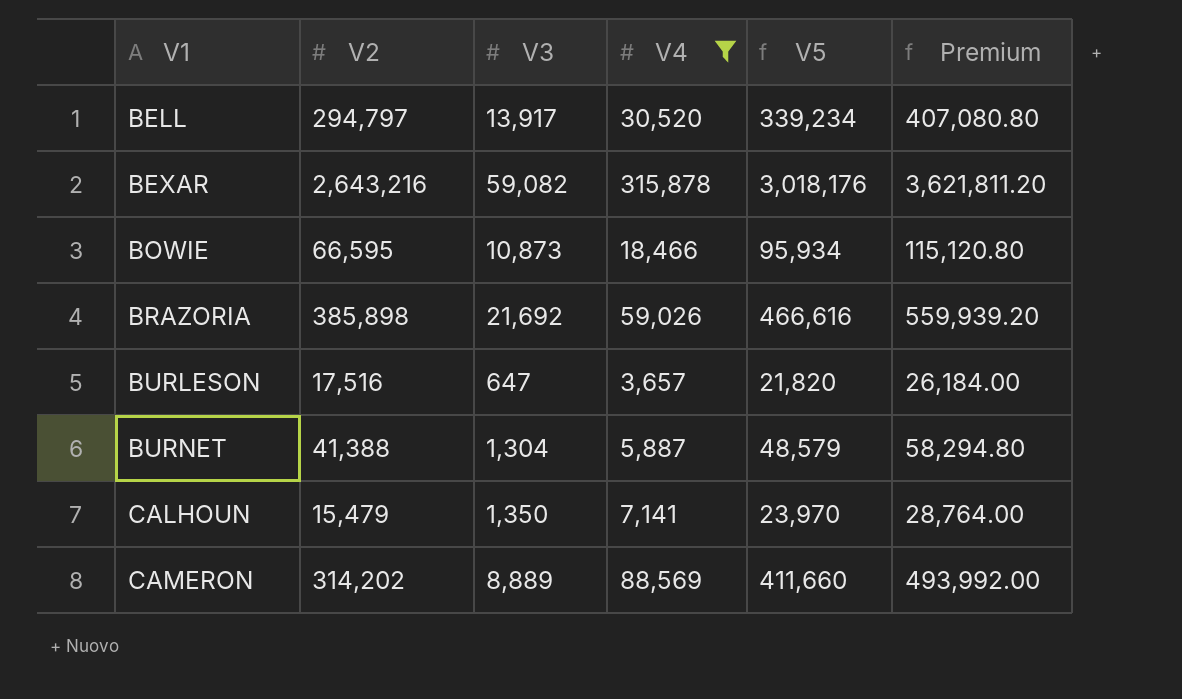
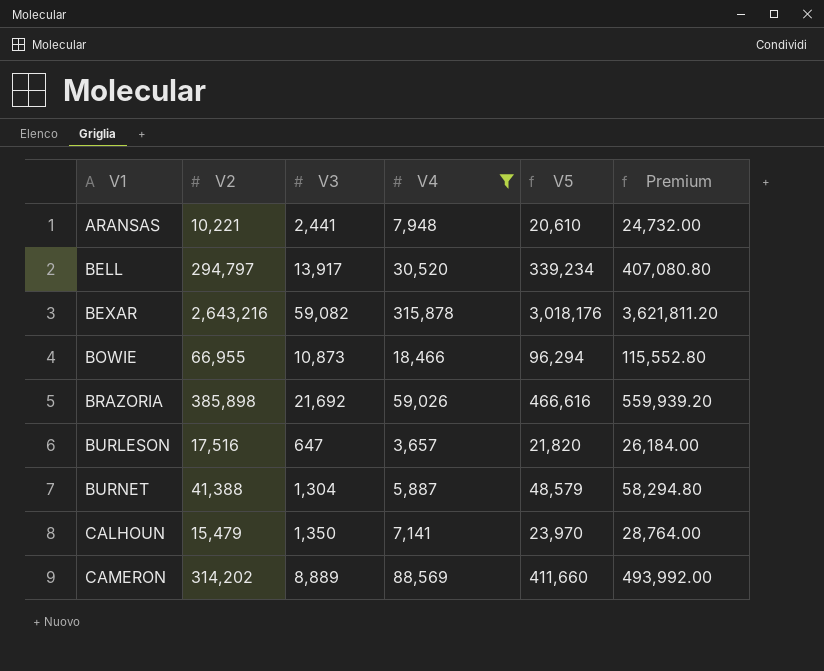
row ARANSAS: none -> 10,221 | 2,441 | 7,948 | 20,610 | 24,732.00
BOWIE | V2: 66,595 -> 66,955
BOWIE | V5: 95,934 -> 96,294
BOWIE | Premium: 115,120.80 -> 115,552.80

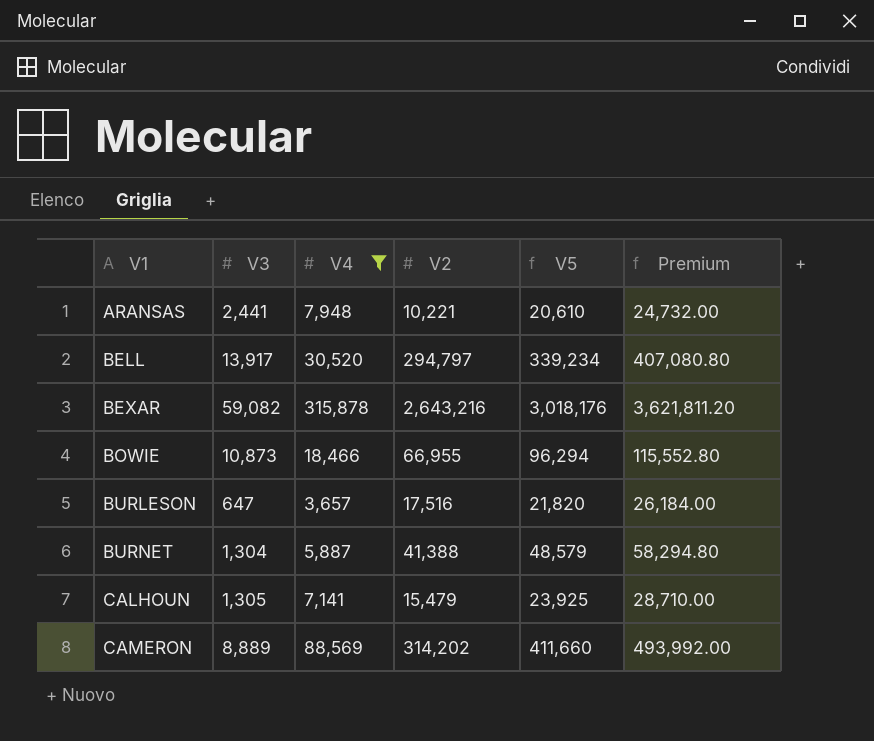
column V2 | position: 2 -> 4
row BRAZORIA: 385,898 | 21,692 | 59,026 | 466,616 | 559,939.20 -> none
CALHOUN | V3: 1,350 -> 1,305
CALHOUN | V5: 23,970 -> 23,925
CALHOUN | Premium: 28,764.00 -> 28,710.00

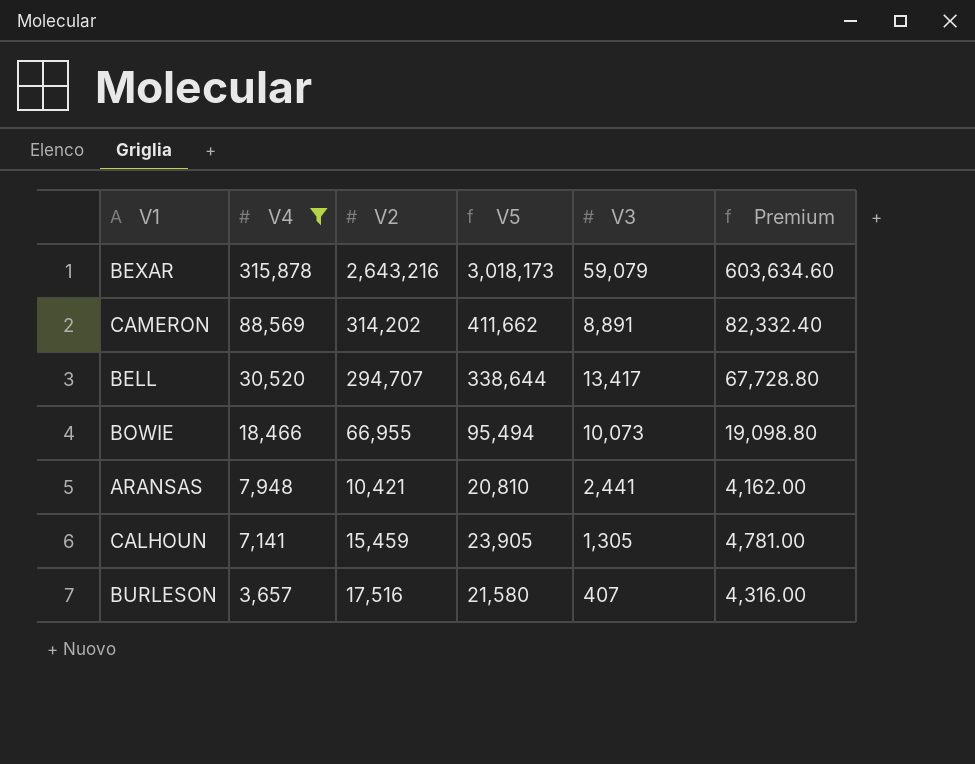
row order: V1 ascending -> V4 descending
column V3 | position: 2 -> 5
column Premium | formula: [V5] * 1.2 -> [V5] * 0.2
row BURNET: 1,304 | 5,887 | 41,388 | 48,579 | 58,294.80 -> none
BEXAR | V5: 3,018,176 -> 3,018,173
BEXAR | V3: 59,082 -> 59,079
CAMERON | V5: 411,660 -> 411,662
CAMERON | V3: 8,889 -> 8,891
BELL | V2: 294,797 -> 294,707
BELL | V5: 339,234 -> 338,644
BELL | V3: 13,917 -> 13,417
BOWIE | V5: 96,294 -> 95,494
BOWIE | V3: 10,873 -> 10,073
ARANSAS | V2: 10,221 -> 10,421
ARANSAS | V5: 20,610 -> 20,810
CALHOUN | V2: 15,479 -> 15,459
CALHOUN | V5: 23,925 -> 23,905
BURLESON | V5: 21,820 -> 21,580
BURLESON | V3: 647 -> 407

